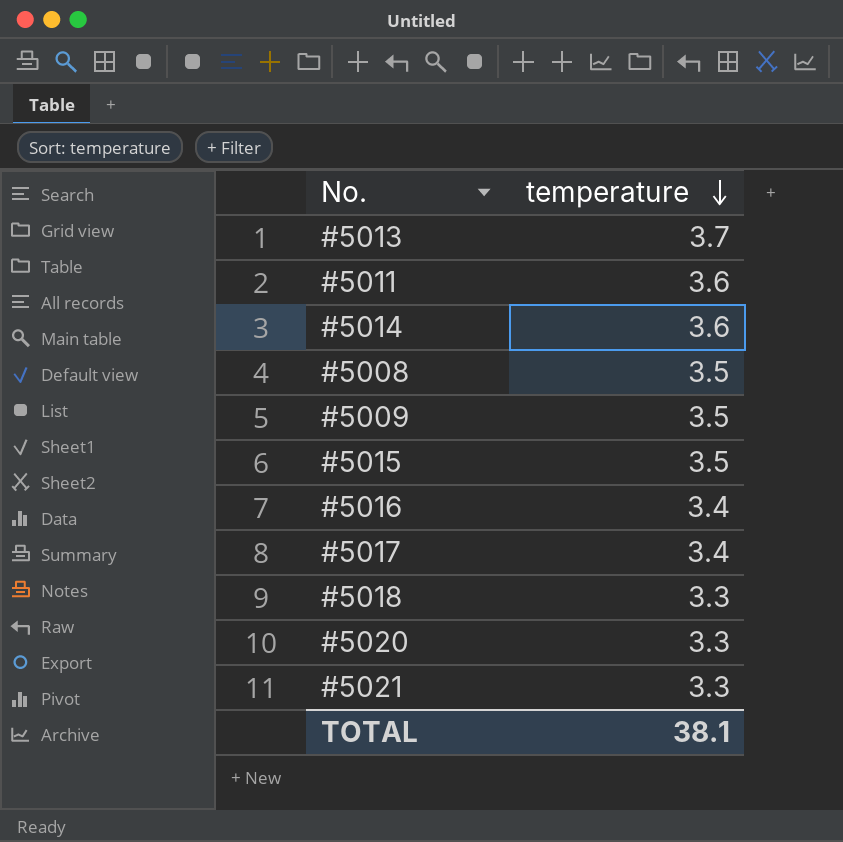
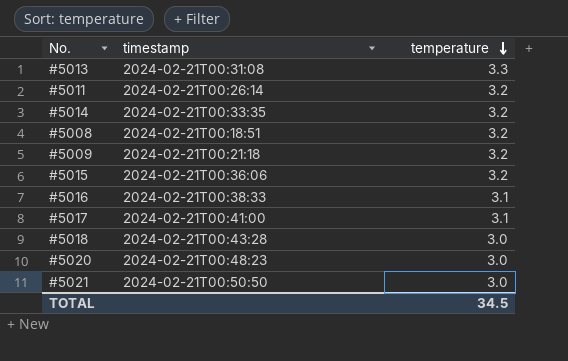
column timestamp | position: none -> 2
#5013 | temperature: 3.7 -> 3.3
#5011 | temperature: 3.6 -> 3.2
#5014 | temperature: 3.6 -> 3.2
#5008 | temperature: 3.5 -> 3.2
#5009 | temperature: 3.5 -> 3.2
#5015 | temperature: 3.5 -> 3.2
#5016 | temperature: 3.4 -> 3.1
#5017 | temperature: 3.4 -> 3.1
#5018 | temperature: 3.3 -> 3.0
#5020 | temperature: 3.3 -> 3.0
#5021 | temperature: 3.3 -> 3.0
TOTAL | temperature: 38.1 -> 34.5

